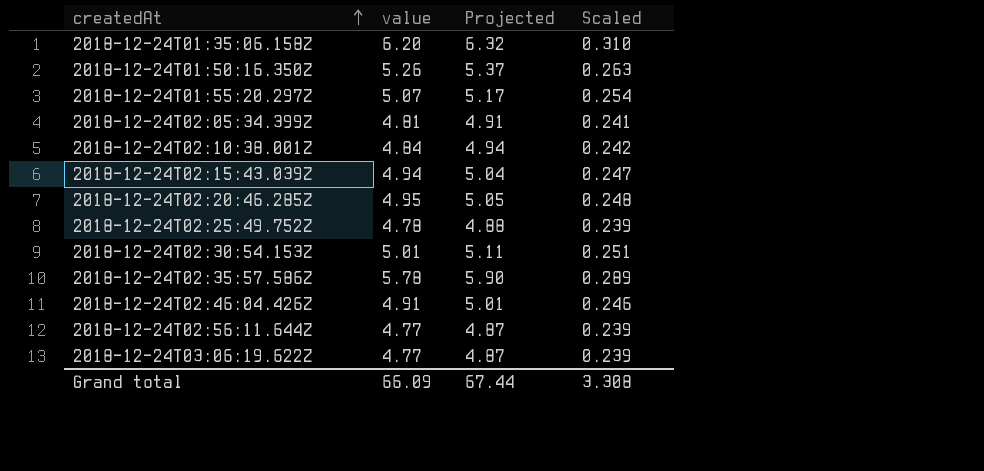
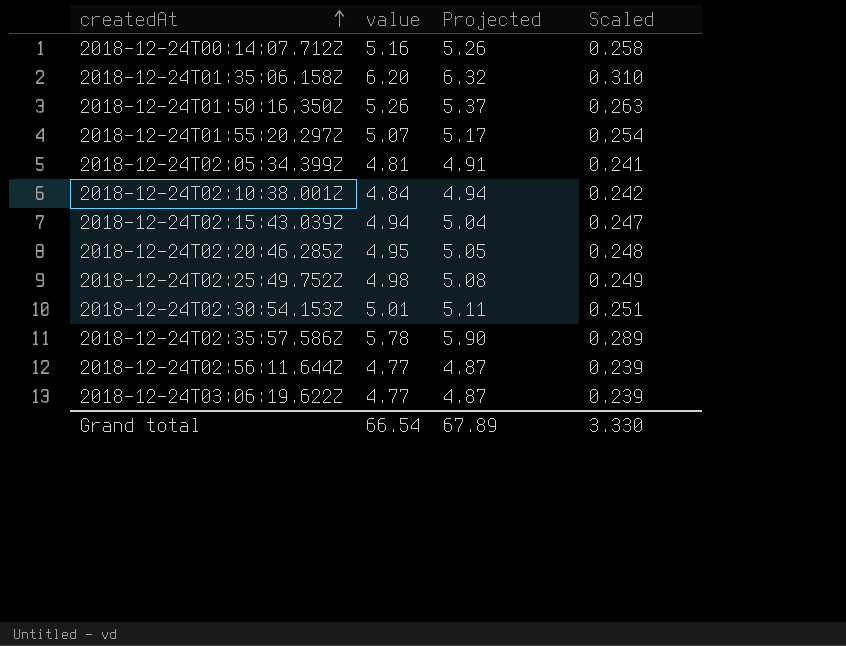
row 2018-12-24T02:46:04.426Z: 4.91 | 5.01 | 0.246 -> none
row 2018-12-24T00:14:07.712Z: none -> 5.16 | 5.26 | 0.258
2018-12-24T02:25:49.752Z | value: 4.78 -> 4.98
2018-12-24T02:25:49.752Z | Projected: 4.88 -> 5.08
2018-12-24T02:25:49.752Z | Scaled: 0.239 -> 0.249
Grand total | value: 66.09 -> 66.54
Grand total | Projected: 67.44 -> 67.89
Grand total | Scaled: 3.308 -> 3.330

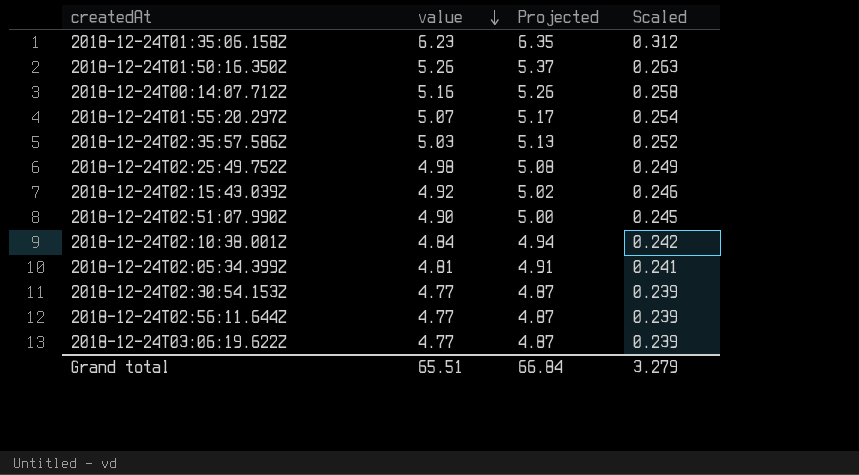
row order: createdAt ascending -> value descending
row 2018-12-24T02:20:46.285Z: 4.95 | 5.05 | 0.248 -> none
2018-12-24T01:35:06.158Z | value: 6.20 -> 6.23
2018-12-24T01:35:06.158Z | Projected: 6.32 -> 6.35
2018-12-24T01:35:06.158Z | Scaled: 0.310 -> 0.312
2018-12-24T02:35:57.586Z | value: 5.78 -> 5.03
2018-12-24T02:35:57.586Z | Projected: 5.90 -> 5.13
2018-12-24T02:35:57.586Z | Scaled: 0.289 -> 0.252
2018-12-24T02:15:43.039Z | value: 4.94 -> 4.92
2018-12-24T02:15:43.039Z | Projected: 5.04 -> 5.02
2018-12-24T02:15:43.039Z | Scaled: 0.247 -> 0.246
row 2018-12-24T02:51:07.990Z: none -> 4.90 | 5.00 | 0.245
2018-12-24T02:30:54.153Z | value: 5.01 -> 4.77
2018-12-24T02:30:54.153Z | Projected: 5.11 -> 4.87
2018-12-24T02:30:54.153Z | Scaled: 0.251 -> 0.239
Grand total | value: 66.54 -> 65.51
Grand total | Projected: 67.89 -> 66.84
Grand total | Scaled: 3.330 -> 3.279

